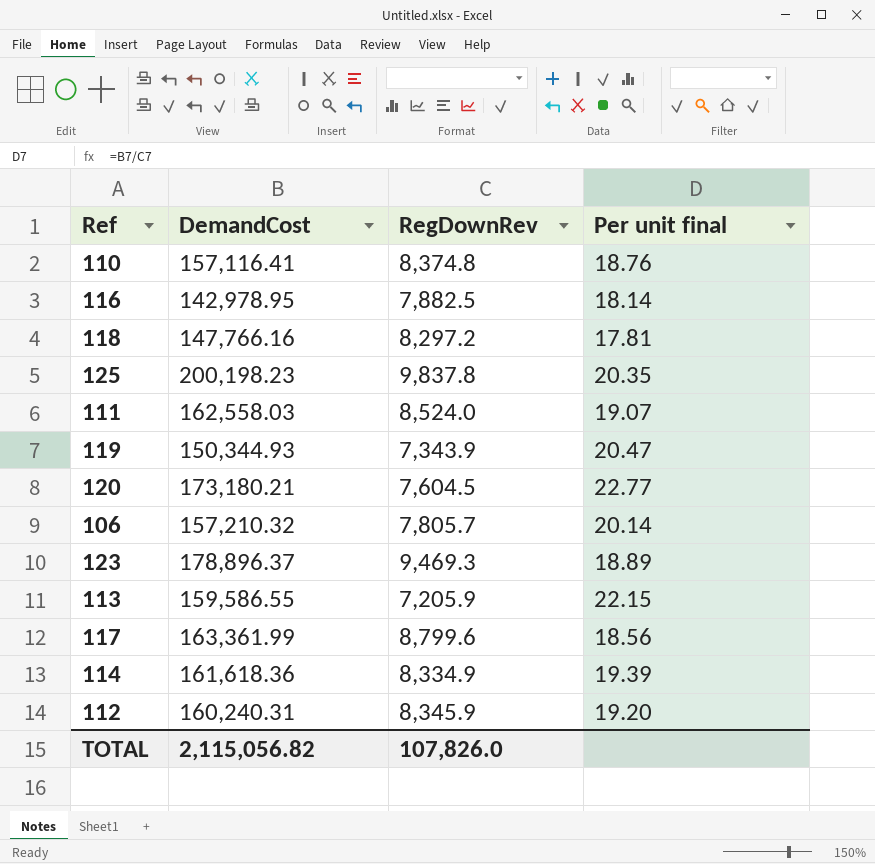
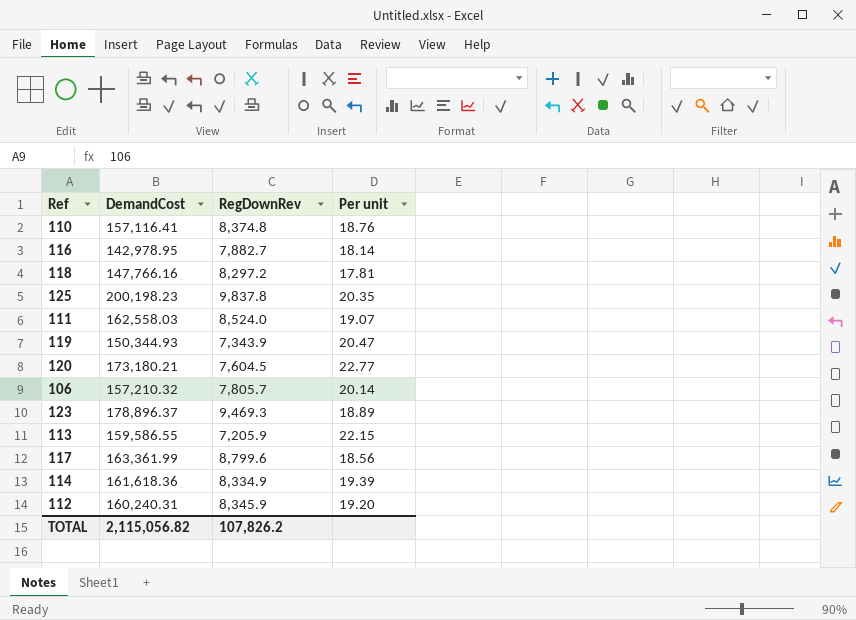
column name: Per unit final -> Per unit
116 | RegDownRev: 7,882.5 -> 7,882.7
TOTAL | RegDownRev: 107,826.0 -> 107,826.2

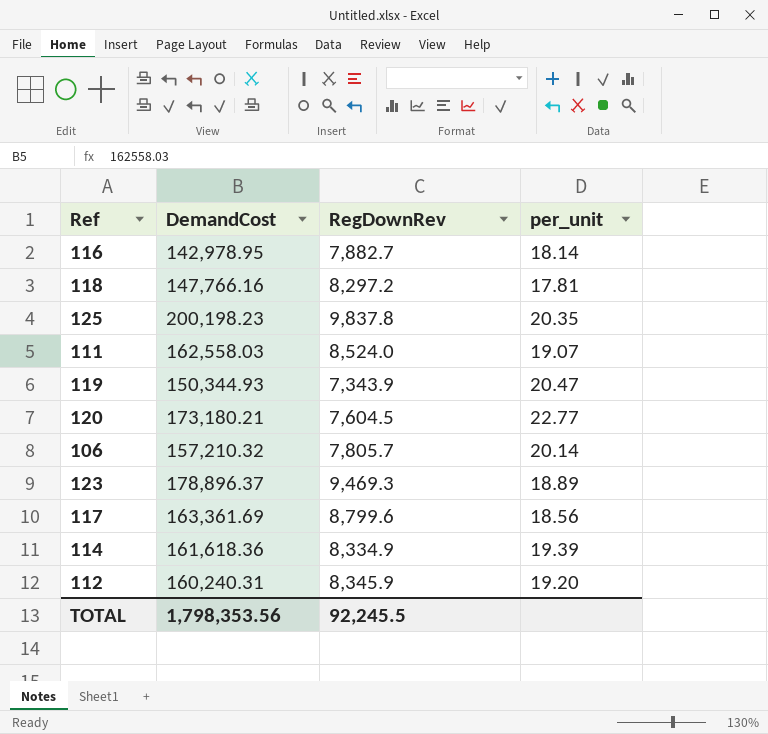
column name: Per unit -> per_unit
row 110: 157,116.41 | 8,374.8 | 18.76 -> none
row 113: 159,586.55 | 7,205.9 | 22.15 -> none
117 | DemandCost: 163,361.99 -> 163,361.69
TOTAL | DemandCost: 2,115,056.82 -> 1,798,353.56
TOTAL | RegDownRev: 107,826.2 -> 92,245.5

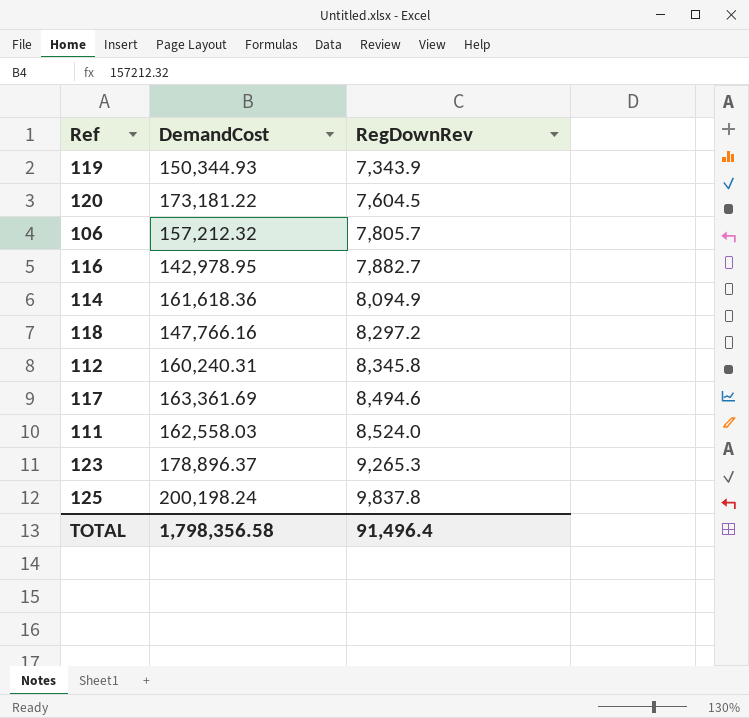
row order: none -> RegDownRev ascending
column per_unit | formula: [DemandCost] / [RegDownRev] -> none
120 | DemandCost: 173,180.21 -> 173,181.22
106 | DemandCost: 157,210.32 -> 157,212.32
114 | RegDownRev: 8,334.9 -> 8,094.9
112 | RegDownRev: 8,345.9 -> 8,345.8
117 | RegDownRev: 8,799.6 -> 8,494.6
123 | RegDownRev: 9,469.3 -> 9,265.3
125 | DemandCost: 200,198.23 -> 200,198.24
TOTAL | DemandCost: 1,798,353.56 -> 1,798,356.58
TOTAL | RegDownRev: 92,245.5 -> 91,496.4

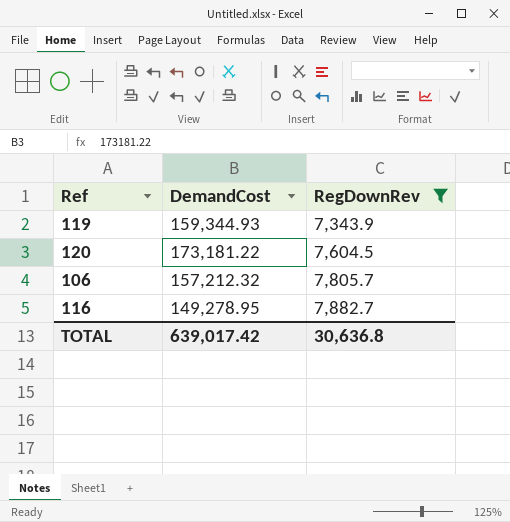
filter: none -> RegDownRev <= 7,882.7
119 | DemandCost: 150,344.93 -> 159,344.93
116 | DemandCost: 142,978.95 -> 149,278.95
TOTAL | DemandCost: 1,798,356.58 -> 639,017.42
TOTAL | RegDownRev: 91,496.4 -> 30,636.8

